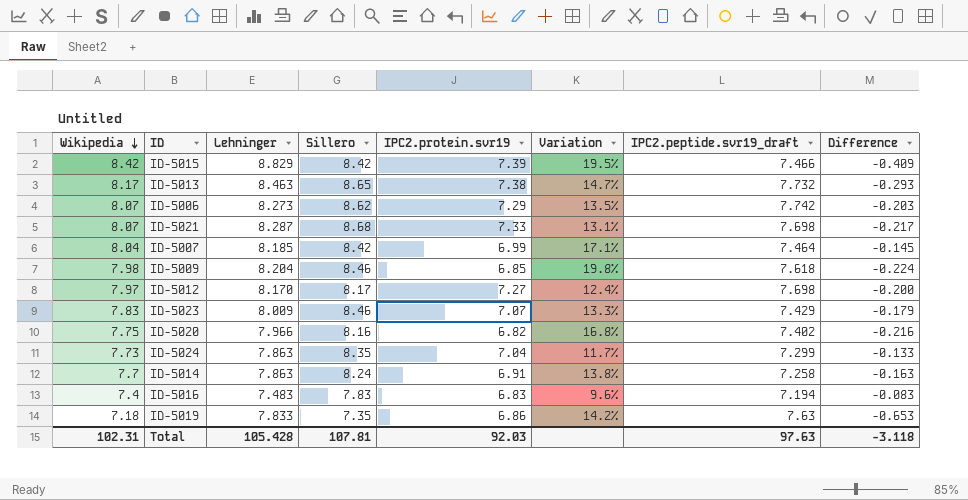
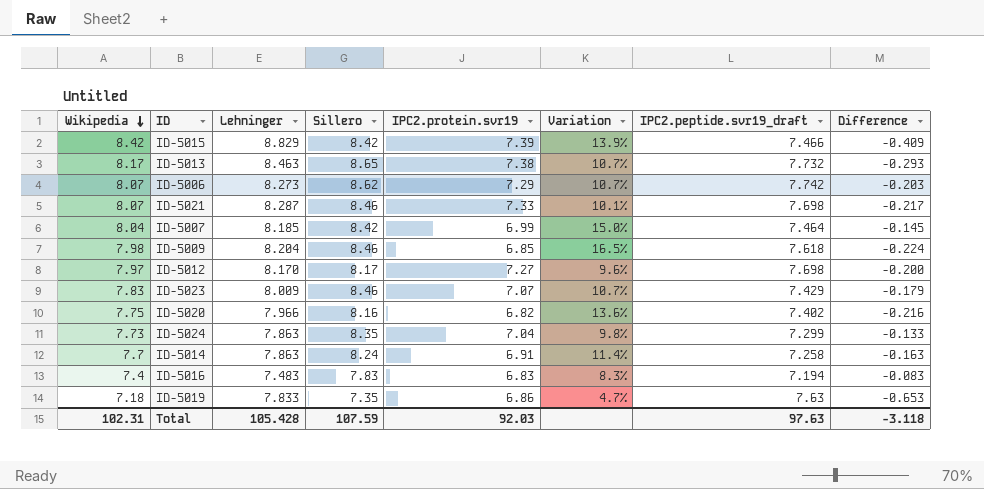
column Variation | formula: ([Lehninger] - [IPC2.protein.svr19]) / [IPC2.protein.svr19] -> ([Wikipedia] - [IPC2.protein.svr19]) / [IPC2.protein.svr19]
ID-5021 | Sillero: 8.68 -> 8.46
Total | Sillero: 107.81 -> 107.59

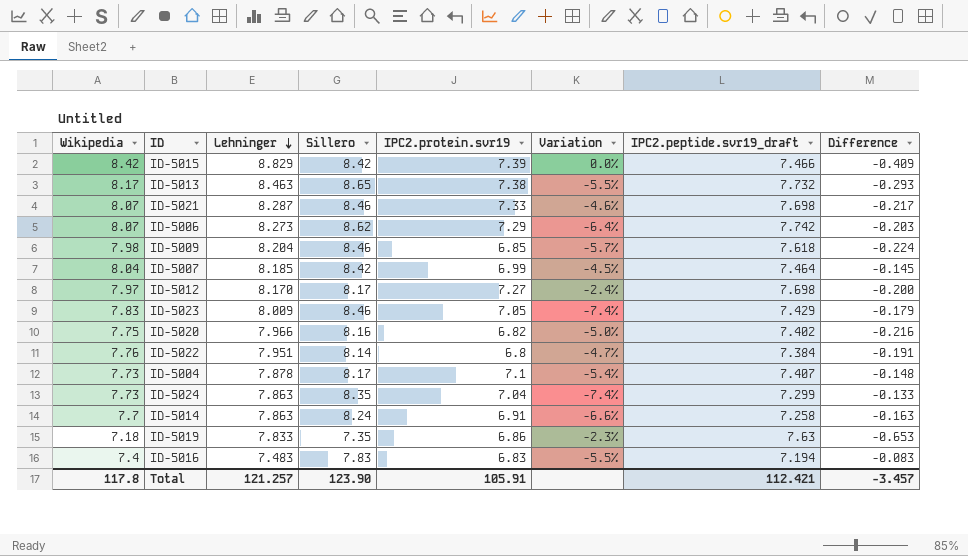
row order: Wikipedia descending -> Lehninger descending
column Variation | formula: ([Wikipedia] - [IPC2.protein.svr19]) / [IPC2.protein.svr19] -> ([Wikipedia] - [Sillero]) / [Sillero]
ID-5023 | IPC2.protein.svr19: 7.07 -> 7.05
row ID-5022: none -> 7.76 | 7.951 | 8.14 | 6.8 | -4.7% | 7.384 | -0.191
row ID-5004: none -> 7.73 | 7.878 | 8.17 | 7.1 | -5.4% | 7.407 | -0.148
Total | Wikipedia: 102.31 -> 117.8
Total | Lehninger: 105.428 -> 121.257
Total | Sillero: 107.59 -> 123.90
Total | IPC2.protein.svr19: 92.03 -> 105.91
Total | IPC2.peptide.svr19_draft: 97.63 -> 112.421
Total | Difference: -3.118 -> -3.457

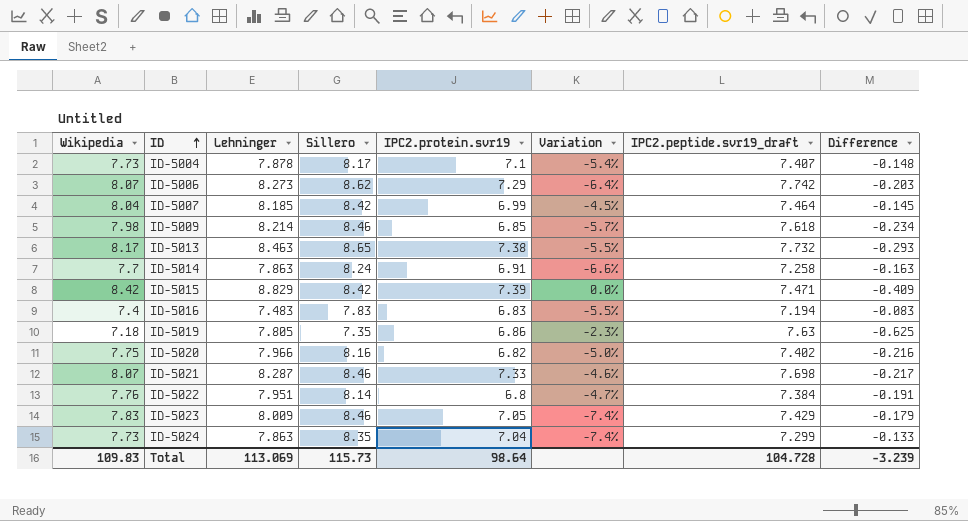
row order: Lehninger descending -> ID ascending
row ID-5012: 7.97 | 8.170 | 8.17 | 7.27 | -2.4% | 7.698 | -0.200 -> none
ID-5009 | Lehninger: 8.204 -> 8.214
ID-5009 | Difference: -0.224 -> -0.234
ID-5015 | IPC2.peptide.svr19_draft: 7.466 -> 7.471
ID-5019 | Lehninger: 7.833 -> 7.805
ID-5019 | Difference: -0.653 -> -0.625
Total | Wikipedia: 117.8 -> 109.83
Total | Lehninger: 121.257 -> 113.069
Total | Sillero: 123.90 -> 115.73
Total | IPC2.protein.svr19: 105.91 -> 98.64
Total | IPC2.peptide.svr19_draft: 112.421 -> 104.728
Total | Difference: -3.457 -> -3.239

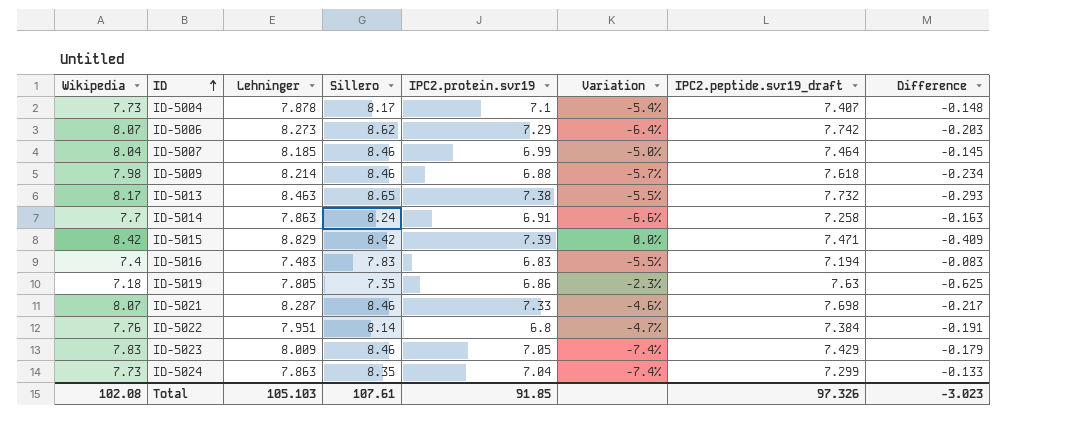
row ID-5020: 7.75 | 7.966 | 8.16 | 6.82 | -5.0% | 7.402 | -0.216 -> none
ID-5007 | Sillero: 8.42 -> 8.46
ID-5007 | Variation: -4.5% -> -5.0%
ID-5009 | IPC2.protein.svr19: 6.85 -> 6.88
Total | Wikipedia: 109.83 -> 102.08
Total | Lehninger: 113.069 -> 105.103
Total | Sillero: 115.73 -> 107.61
Total | IPC2.protein.svr19: 98.64 -> 91.85
Total | IPC2.peptide.svr19_draft: 104.728 -> 97.326
Total | Difference: -3.239 -> -3.023

